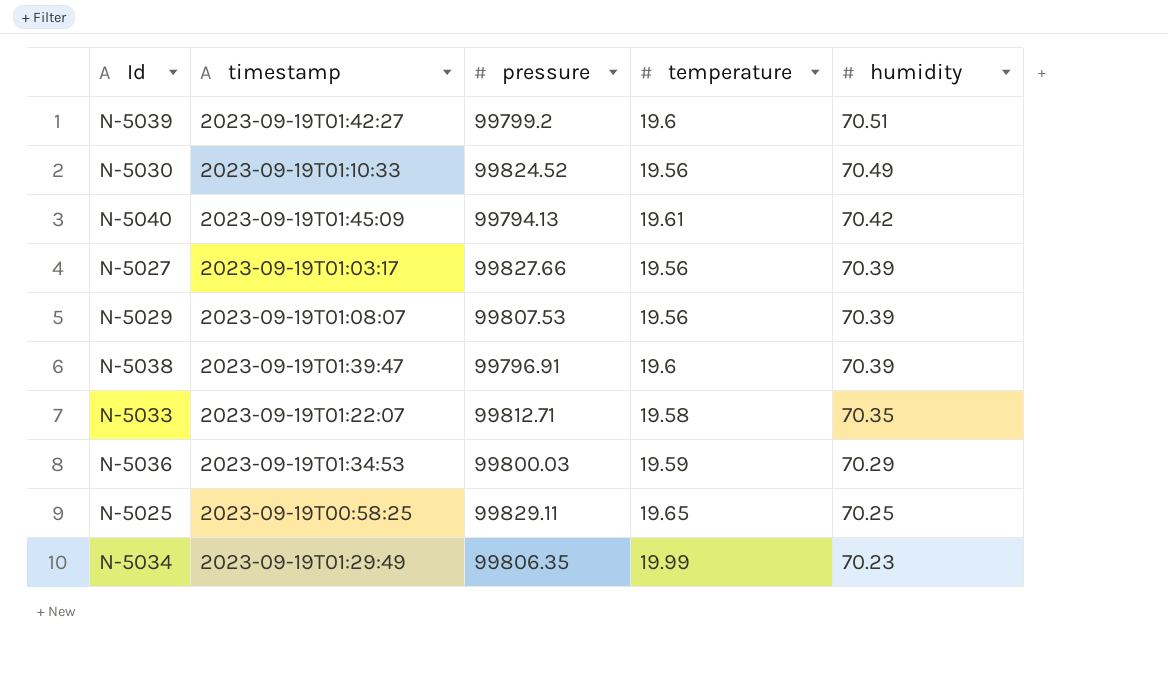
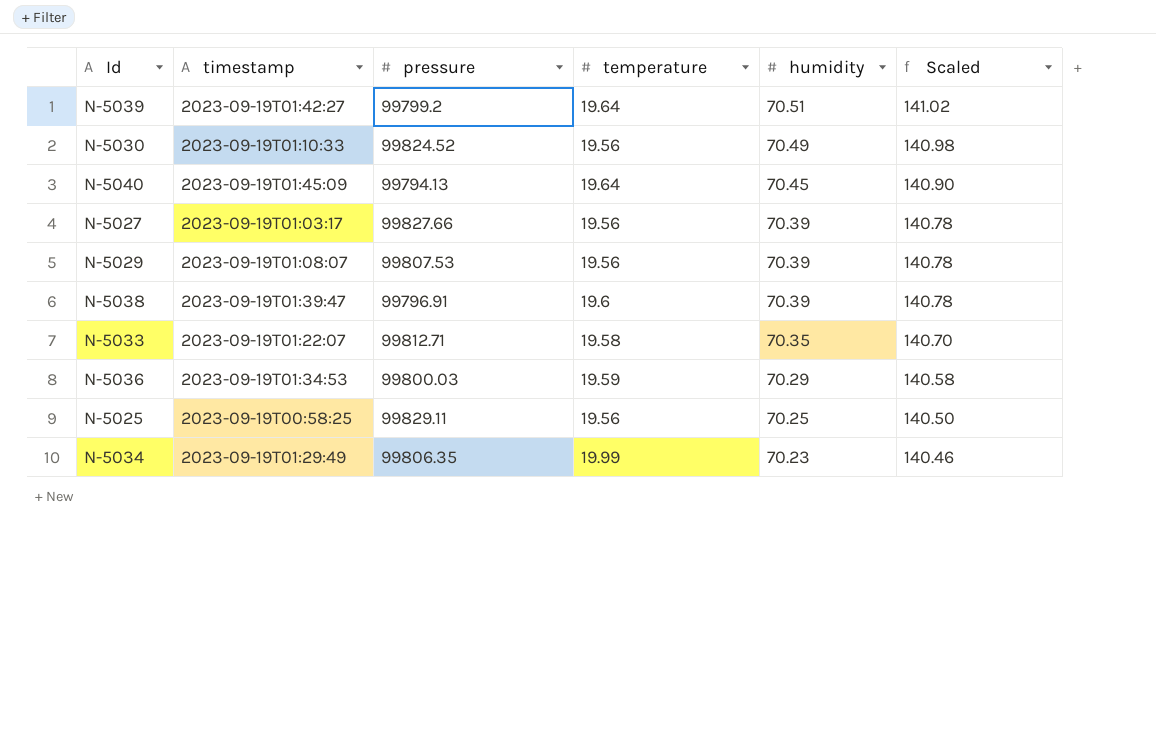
column Scaled | formula: none -> [humidity] * 2
N-5039 | temperature: 19.6 -> 19.64
N-5040 | temperature: 19.61 -> 19.64
N-5040 | humidity: 70.42 -> 70.45
N-5025 | temperature: 19.65 -> 19.56

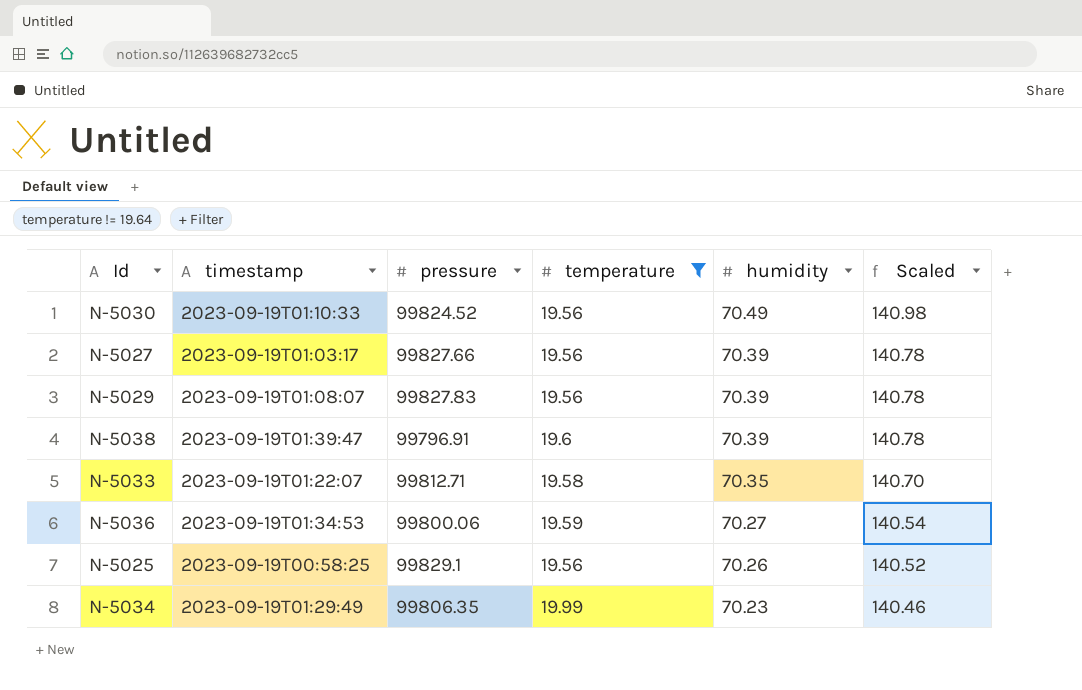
filter: none -> temperature != 19.64
N-5029 | pressure: 99807.53 -> 99827.83
N-5036 | pressure: 99800.03 -> 99800.06
N-5036 | humidity: 70.29 -> 70.27
N-5036 | Scaled: 140.58 -> 140.54
N-5025 | pressure: 99829.11 -> 99829.1
N-5025 | humidity: 70.25 -> 70.26
N-5025 | Scaled: 140.50 -> 140.52

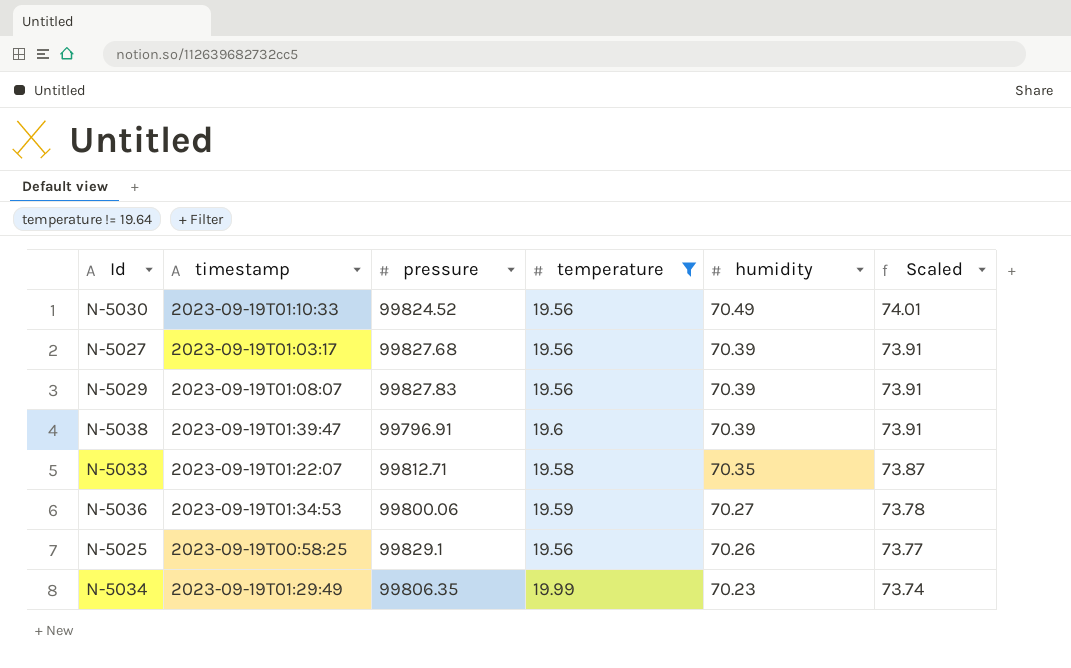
column Scaled | formula: [humidity] * 2 -> [humidity] * 1.05
N-5027 | pressure: 99827.66 -> 99827.68

